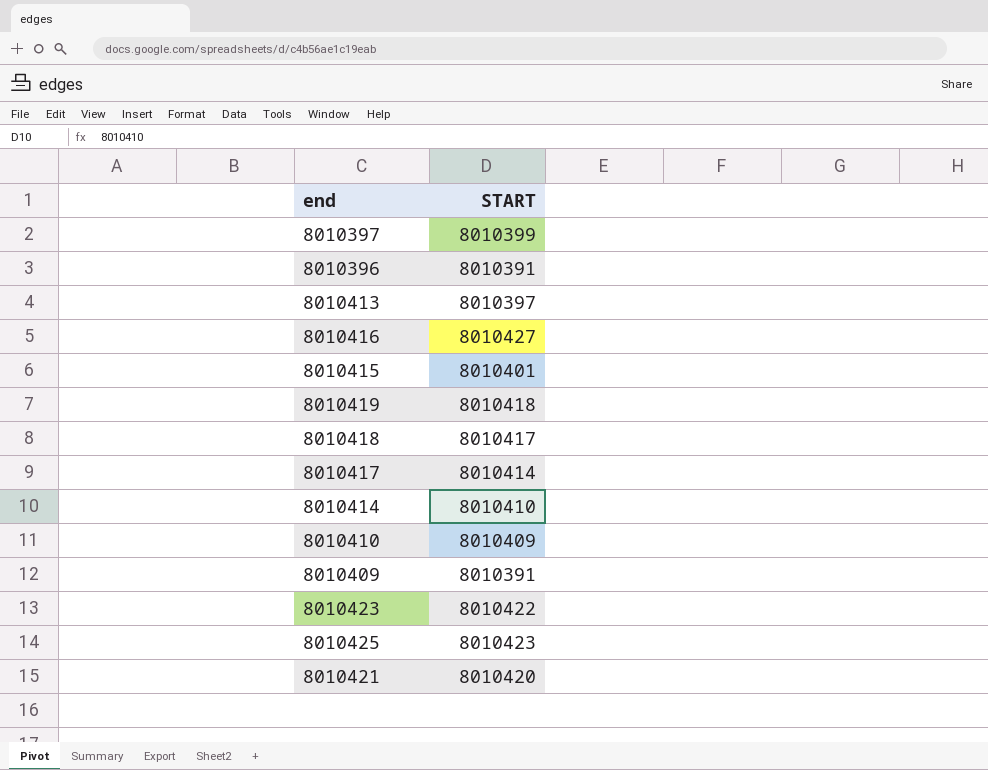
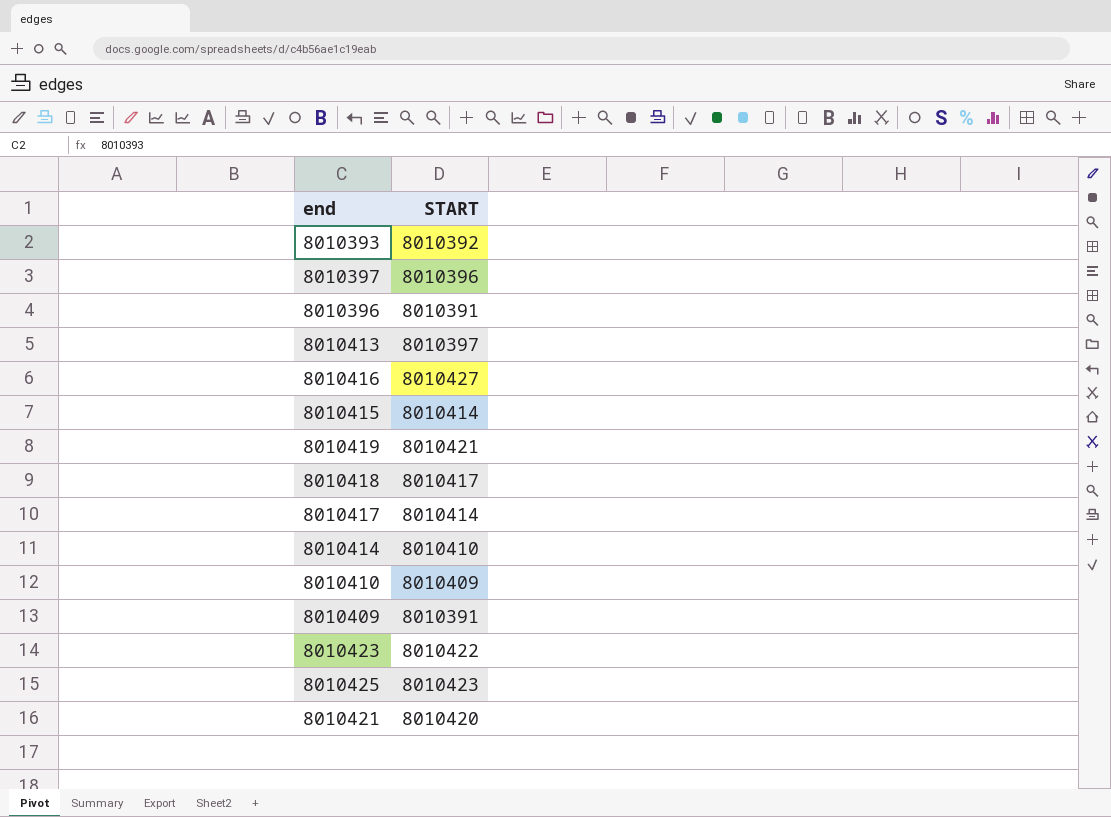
row 8010393: none -> 8010392
8010397 | START: 8010399 -> 8010396
8010415 | START: 8010401 -> 8010414
8010419 | START: 8010418 -> 8010421

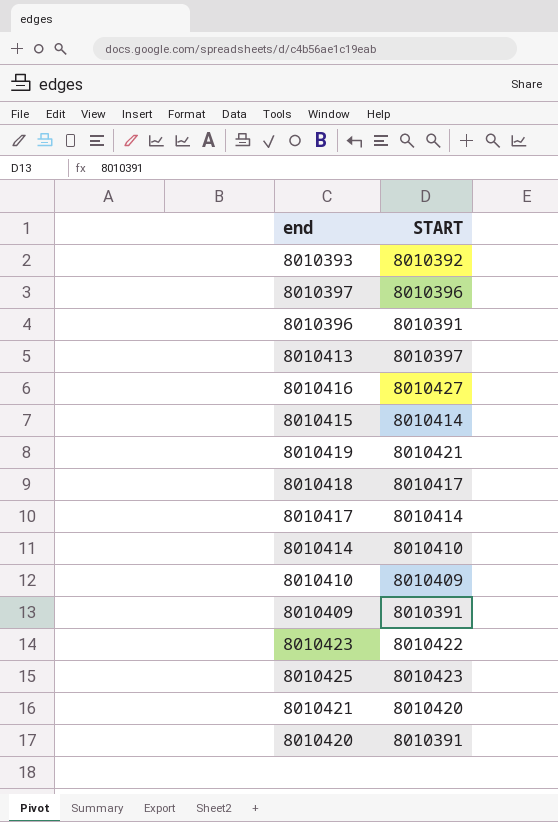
row 8010420: none -> 8010391

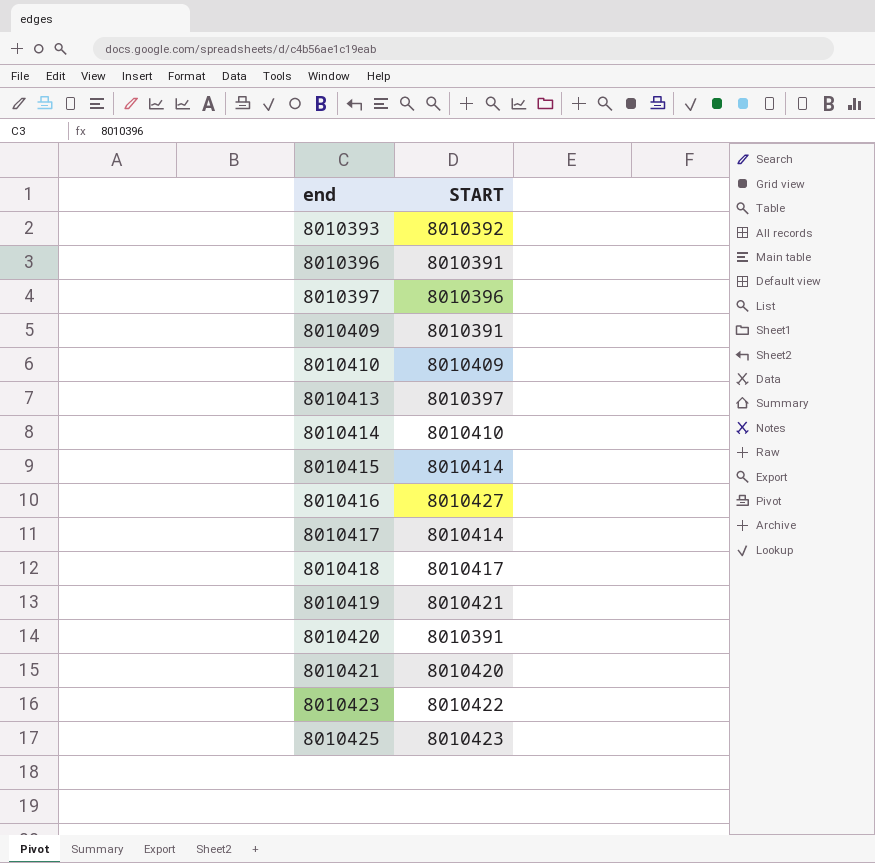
row order: none -> end ascending

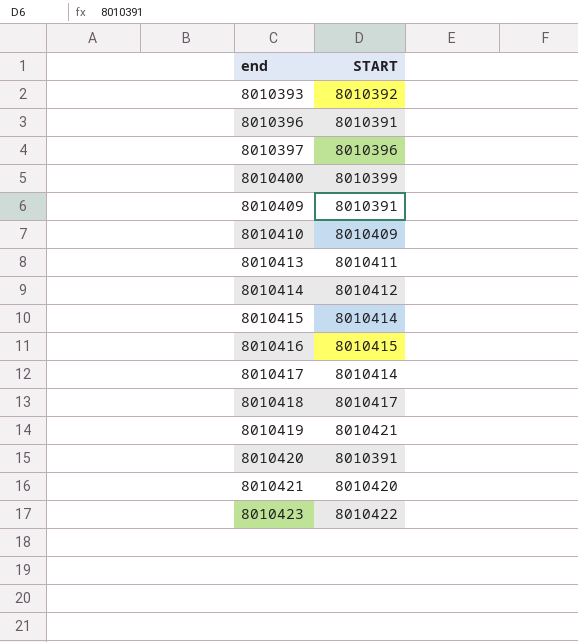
row 8010425: 8010423 -> none
row 8010400: none -> 8010399
8010413 | START: 8010397 -> 8010411
8010414 | START: 8010410 -> 8010412
8010416 | START: 8010427 -> 8010415

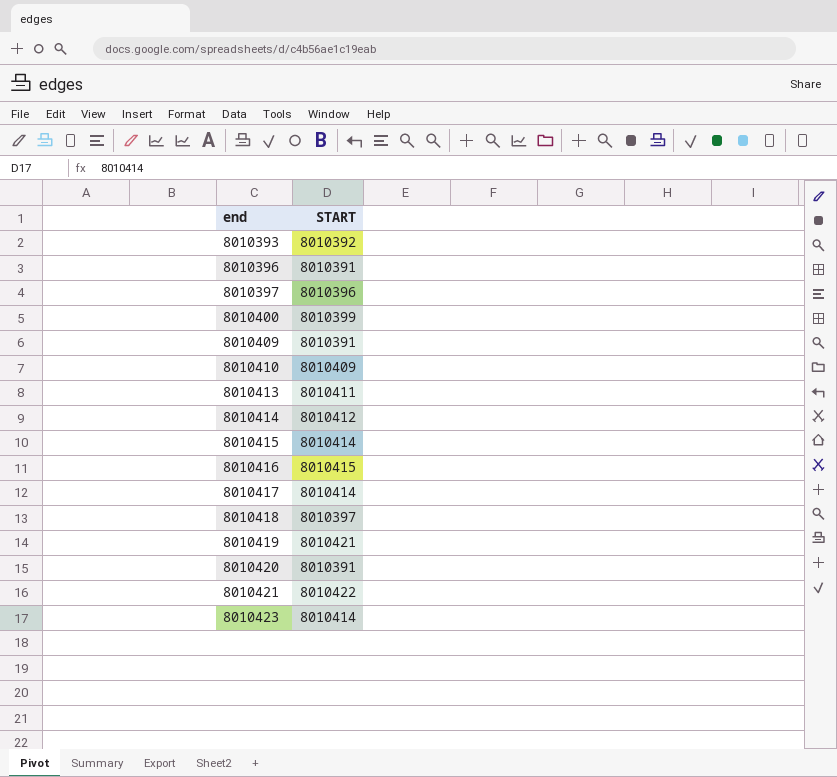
8010418 | START: 8010417 -> 8010397
8010421 | START: 8010420 -> 8010422
8010423 | START: 8010422 -> 8010414

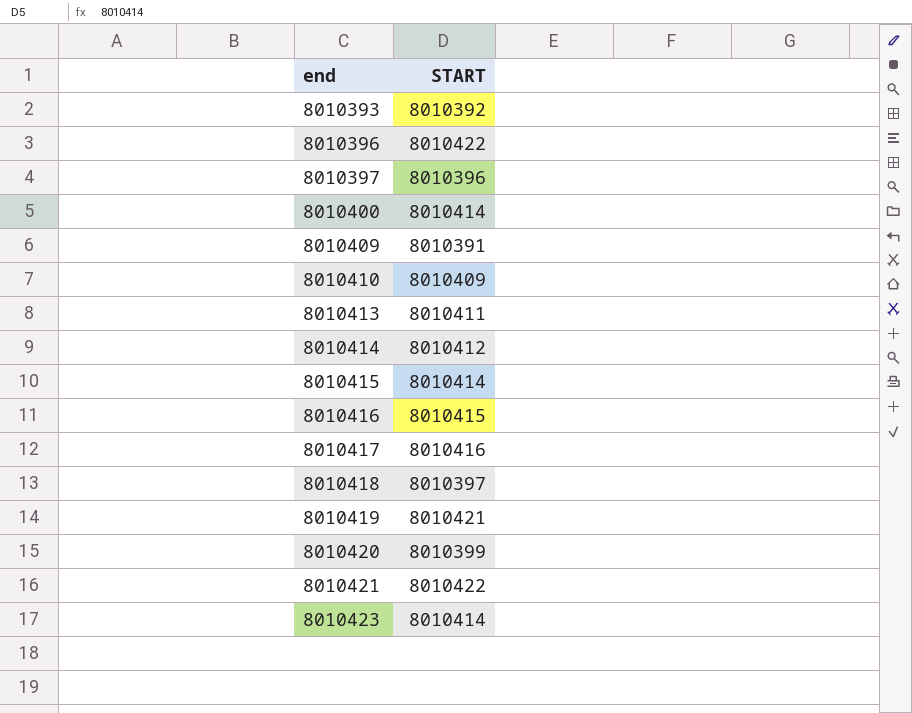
8010396 | START: 8010391 -> 8010422
8010400 | START: 8010399 -> 8010414
8010417 | START: 8010414 -> 8010416
8010420 | START: 8010391 -> 8010399

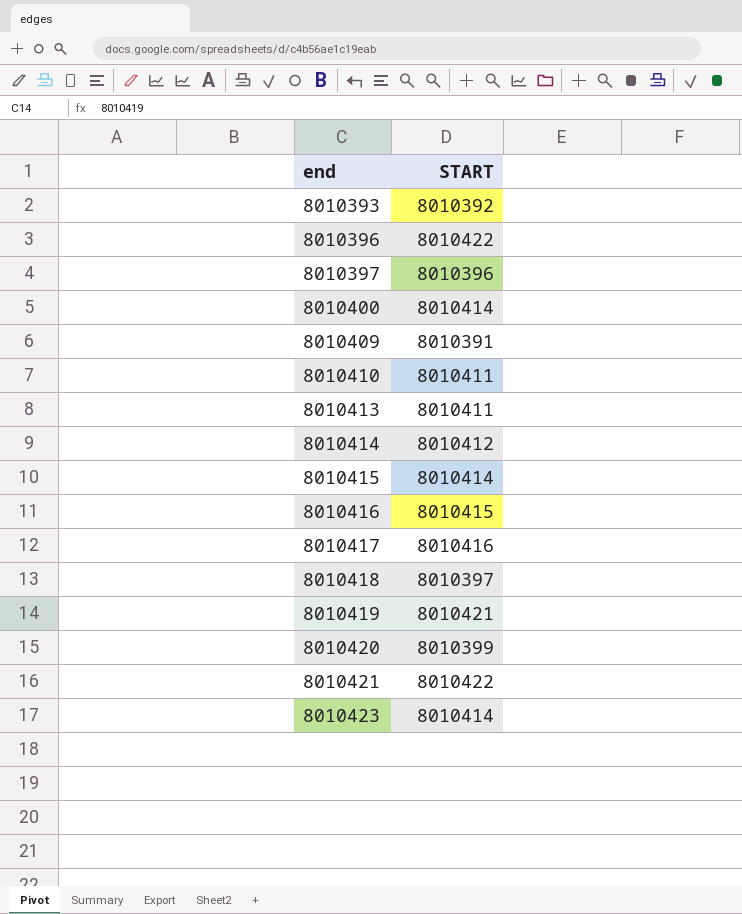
8010410 | START: 8010409 -> 8010411

